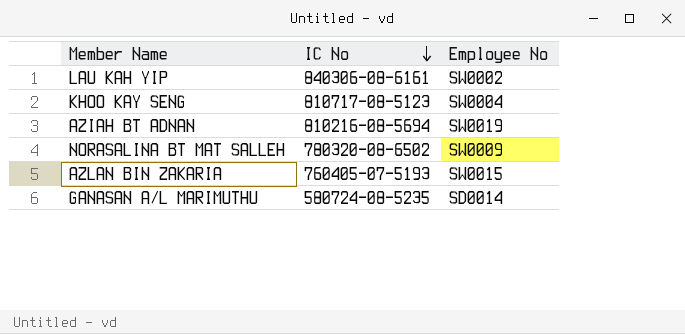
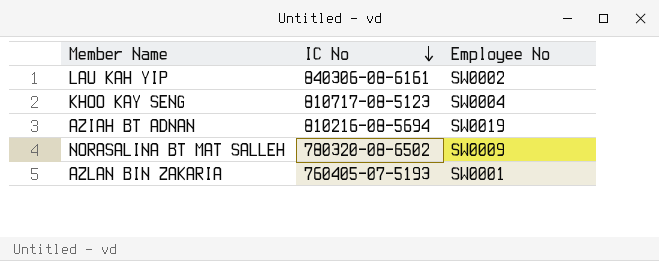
row GANASAN A/L MARIMUTHU: 580724-08-5235 | SD0014 -> none
AZLAN BIN ZAKARIA | Employee No: SW0015 -> SW0001

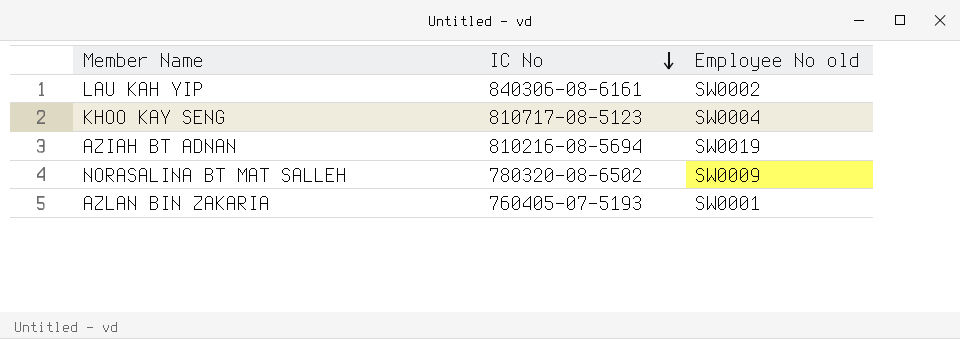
column name: Employee No -> Employee No old

